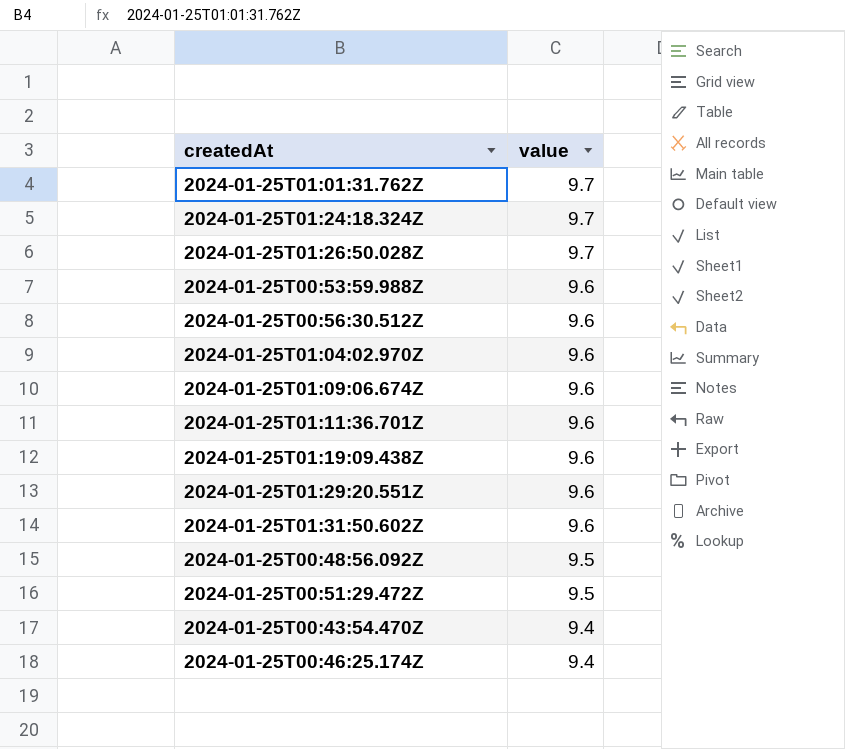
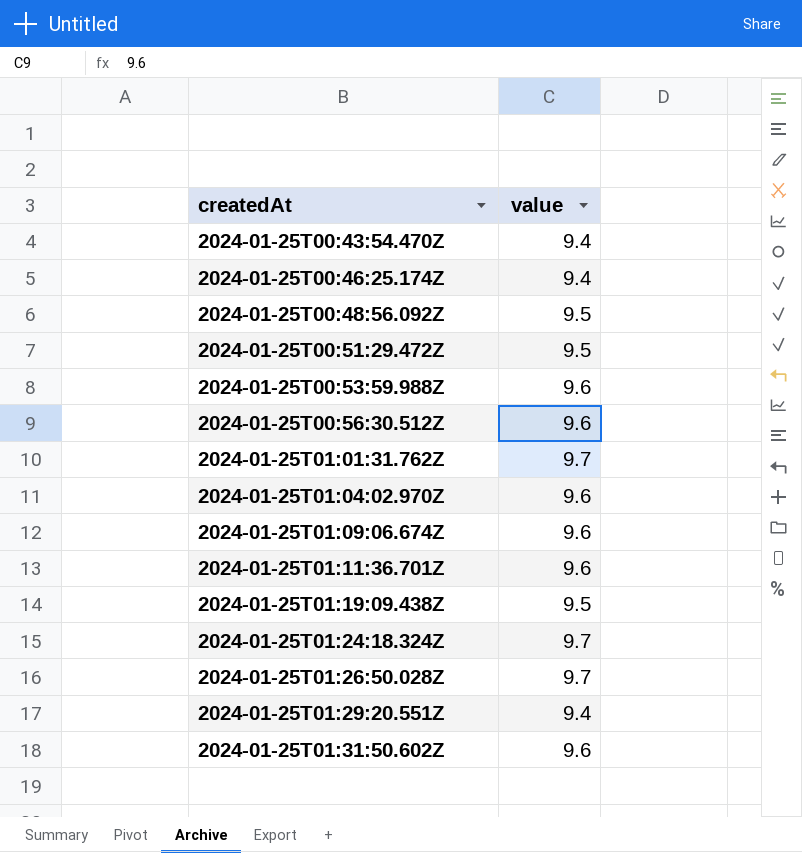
row order: value descending -> createdAt ascending
2024-01-25T01:19:09.438Z | value: 9.6 -> 9.5
2024-01-25T01:29:20.551Z | value: 9.6 -> 9.4

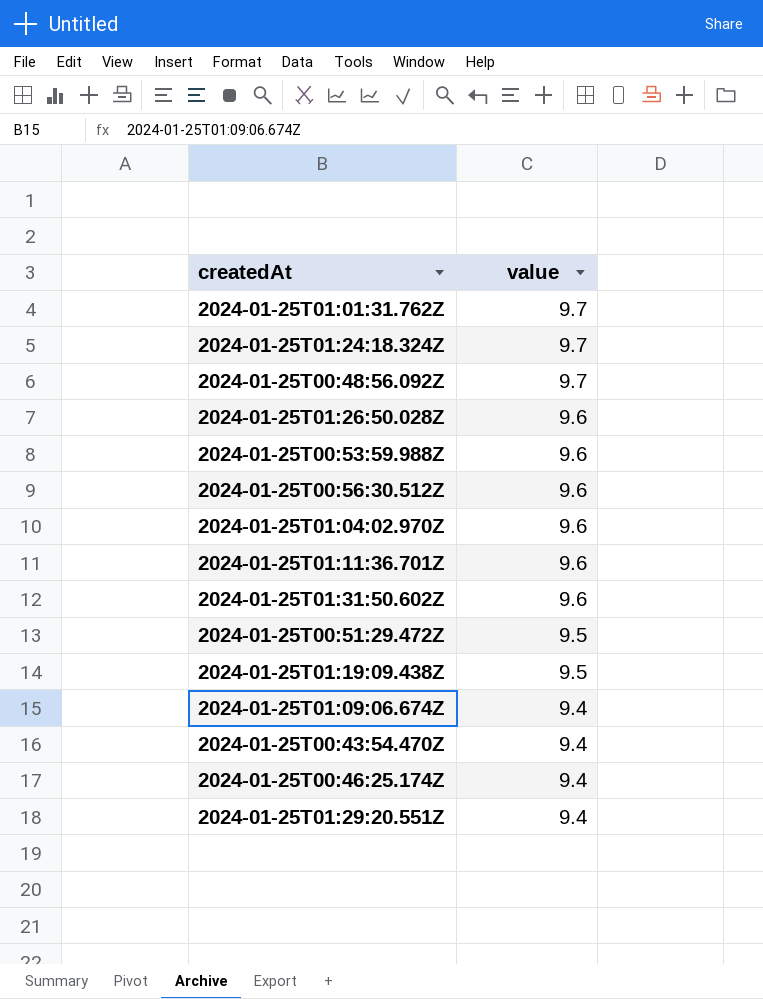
row order: createdAt ascending -> value descending
2024-01-25T00:48:56.092Z | value: 9.5 -> 9.7
2024-01-25T01:26:50.028Z | value: 9.7 -> 9.6
2024-01-25T01:09:06.674Z | value: 9.6 -> 9.4

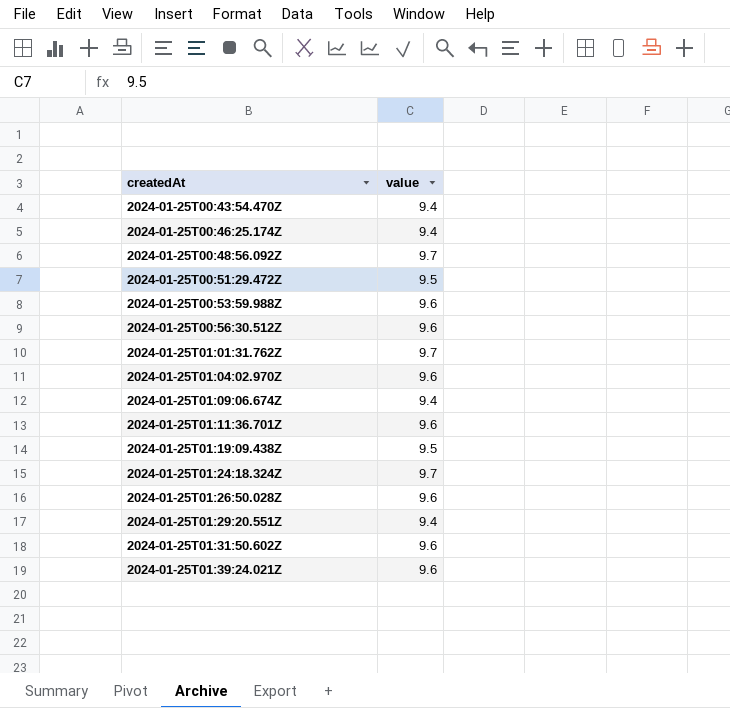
row order: value descending -> createdAt ascending
row 2024-01-25T01:39:24.021Z: none -> 9.6

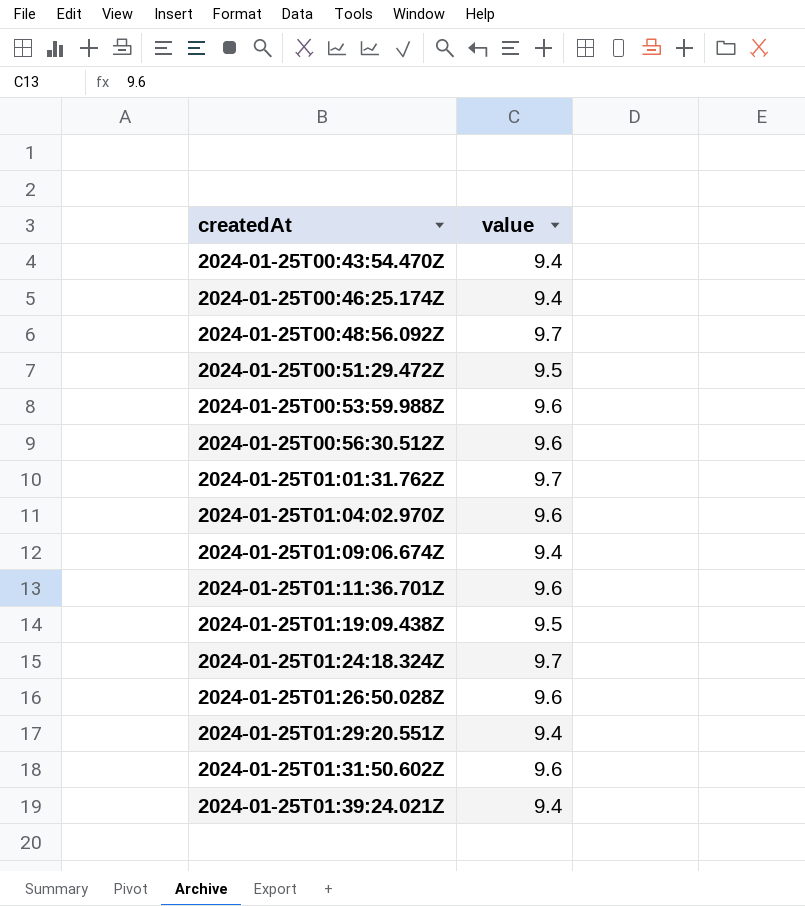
2024-01-25T01:39:24.021Z | value: 9.6 -> 9.4

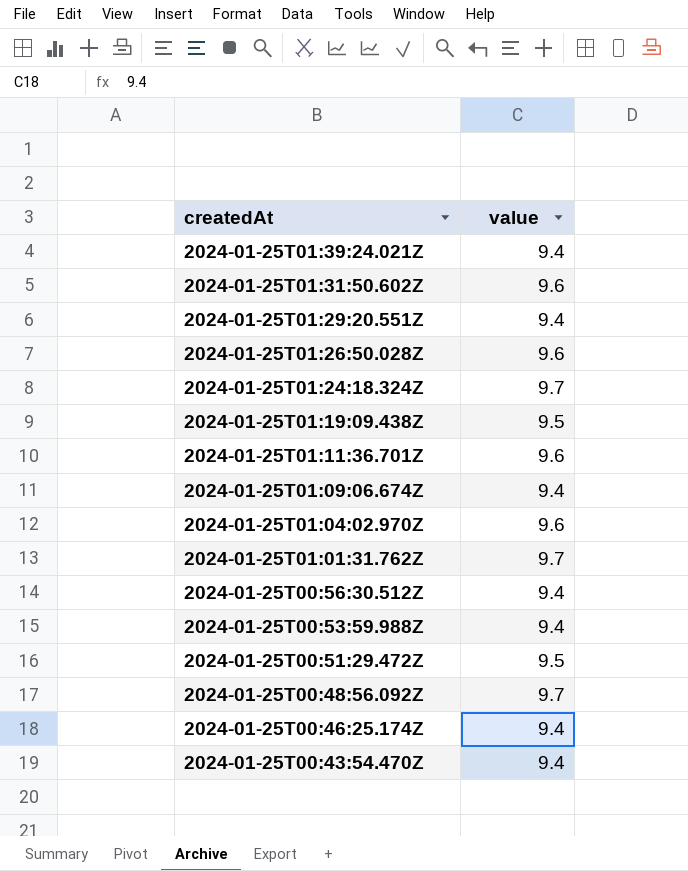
row order: createdAt ascending -> createdAt descending
2024-01-25T00:56:30.512Z | value: 9.6 -> 9.4
2024-01-25T00:53:59.988Z | value: 9.6 -> 9.4

